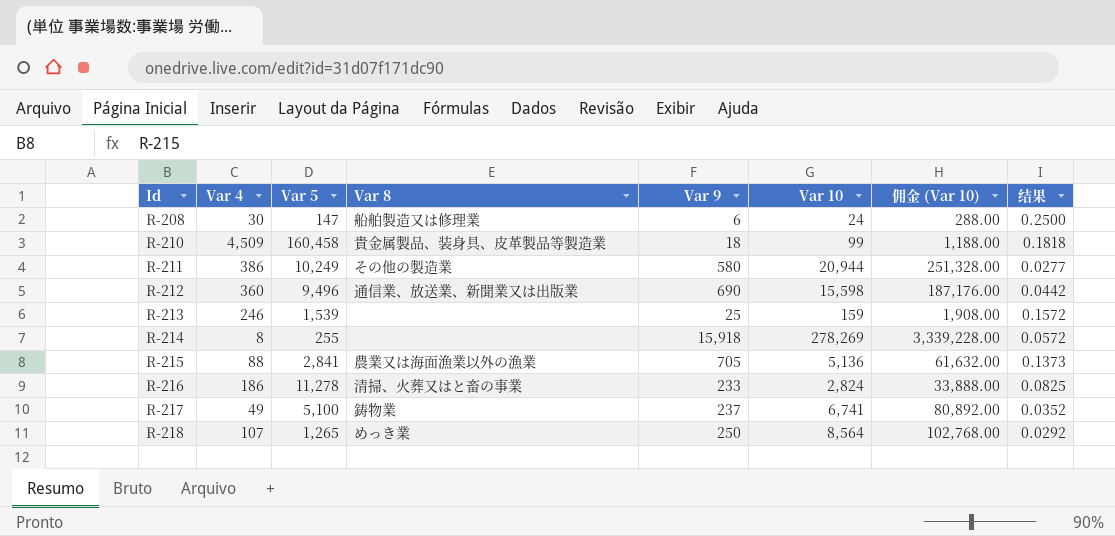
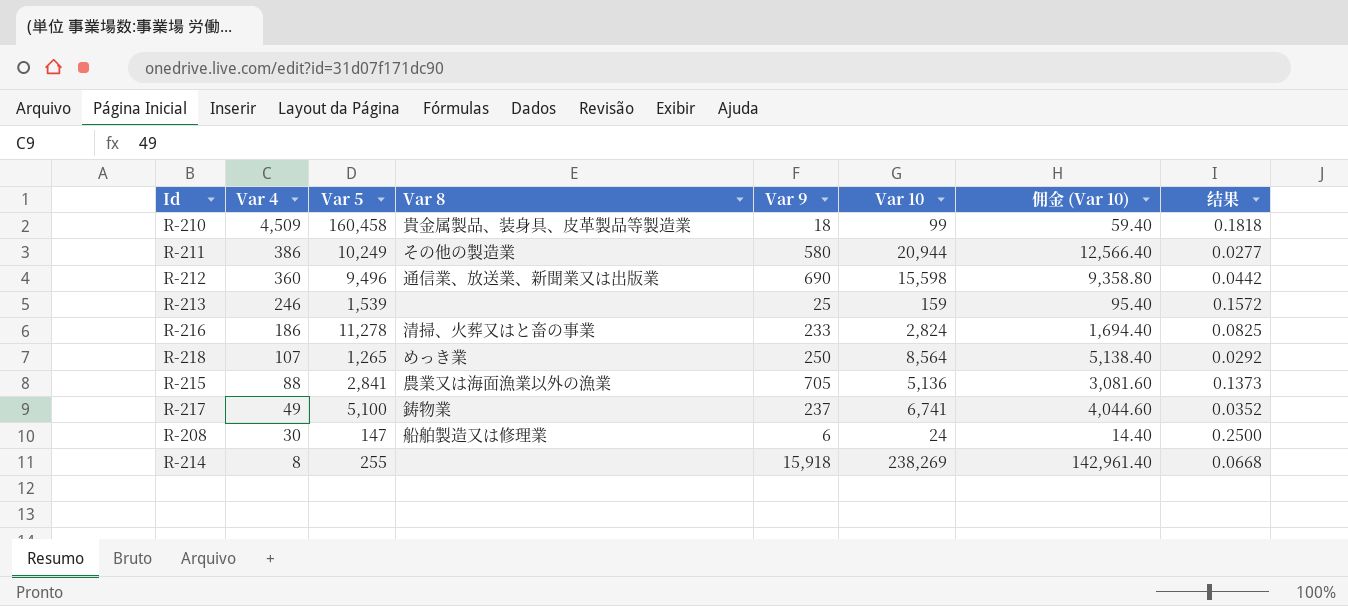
row order: Id ascending -> Var 4 descending
column 佣金 (Var 10) | formula: [Var 10] * 12 -> [Var 10] * 0.6
R-214 | Var 10: 278,269 -> 238,269
R-214 | 结果: 0.0572 -> 0.0668

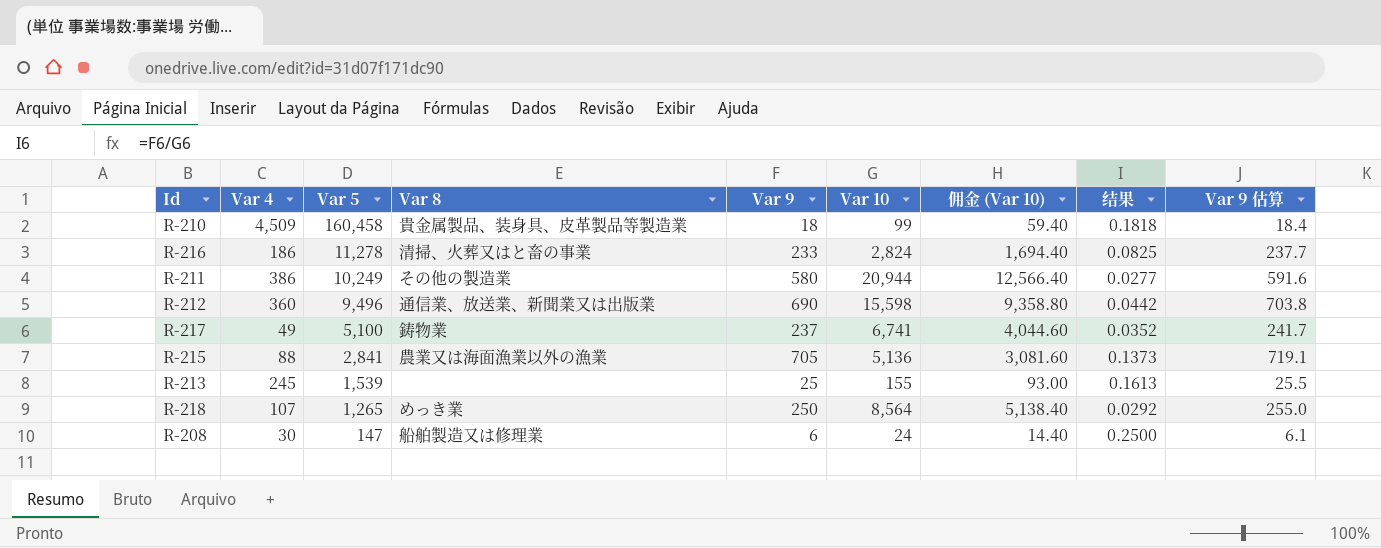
row order: Var 4 descending -> Var 5 descending
column Var 9 估算 | formula: none -> [Var 9] * 1.02
row R-214: 8 | 255 | none | 15,918 | 238,269 | 142,961.40 | 0.0668 -> none
R-213 | Var 4: 246 -> 245
R-213 | Var 10: 159 -> 155
R-213 | 佣金 (Var 10): 95.40 -> 93.00
R-213 | 结果: 0.1572 -> 0.1613

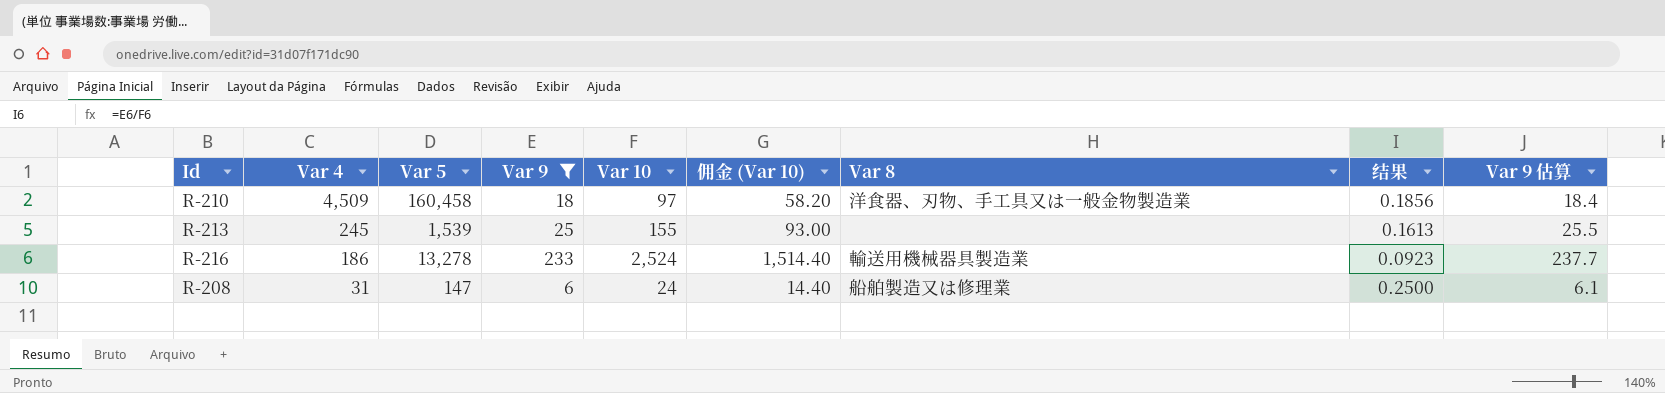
filter: none -> Var 9 <= 233
row order: Var 5 descending -> Var 4 descending
column Var 8 | position: 4 -> 7
R-210 | Var 10: 99 -> 97
R-210 | 佣金 (Var 10): 59.40 -> 58.20
R-210 | Var 8: 貴金属製品、装身具、皮革製品等製造業 -> 洋食器、刃物、手工具又は一般金物製造業
R-210 | 结果: 0.1818 -> 0.1856
R-216 | Var 5: 11,278 -> 13,278
R-216 | Var 10: 2,824 -> 2,524
R-216 | 佣金 (Var 10): 1,694.40 -> 1,514.40
R-216 | Var 8: 清掃、火葬又はと畜の事業 -> 輸送用機械器具製造業
R-216 | 结果: 0.0825 -> 0.0923
R-208 | Var 4: 30 -> 31

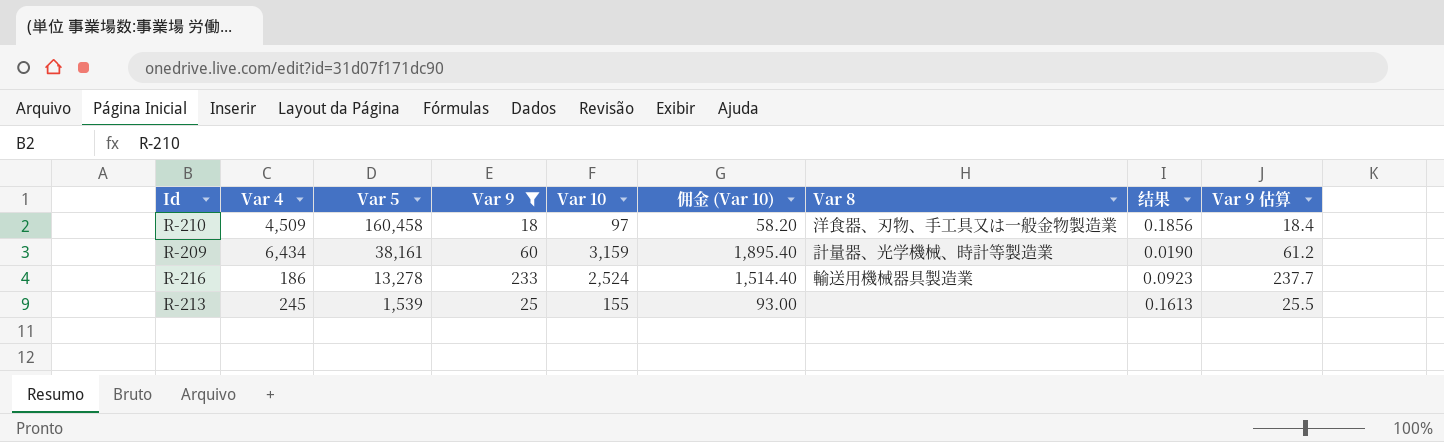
row order: Var 4 descending -> Var 5 descending
row R-208: 31 | 147 | 6 | 24 | 14.40 | 船舶製造又は修理業 | 0.2500 | 6.1 -> none
row R-209: none -> 6,434 | 38,161 | 60 | 3,159 | 1,895.40 | 計量器、光学機械、時計等製造業 | 0.0190 | 61.2

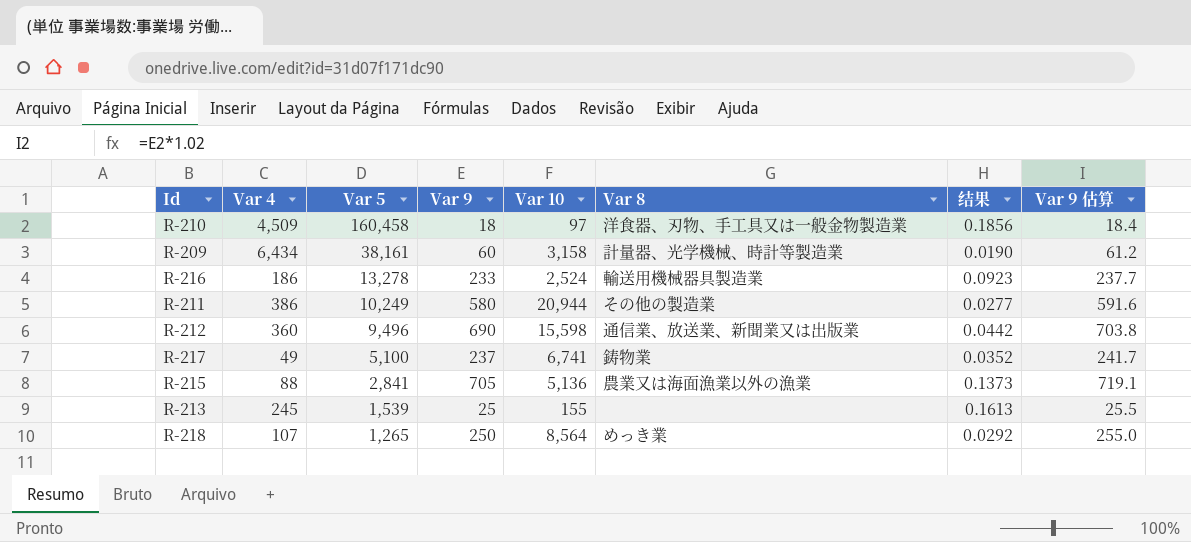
filter: Var 9 <= 233 -> none
column 佣金 (Var 10) | formula: [Var 10] * 0.6 -> none
R-209 | Var 10: 3,159 -> 3,158

